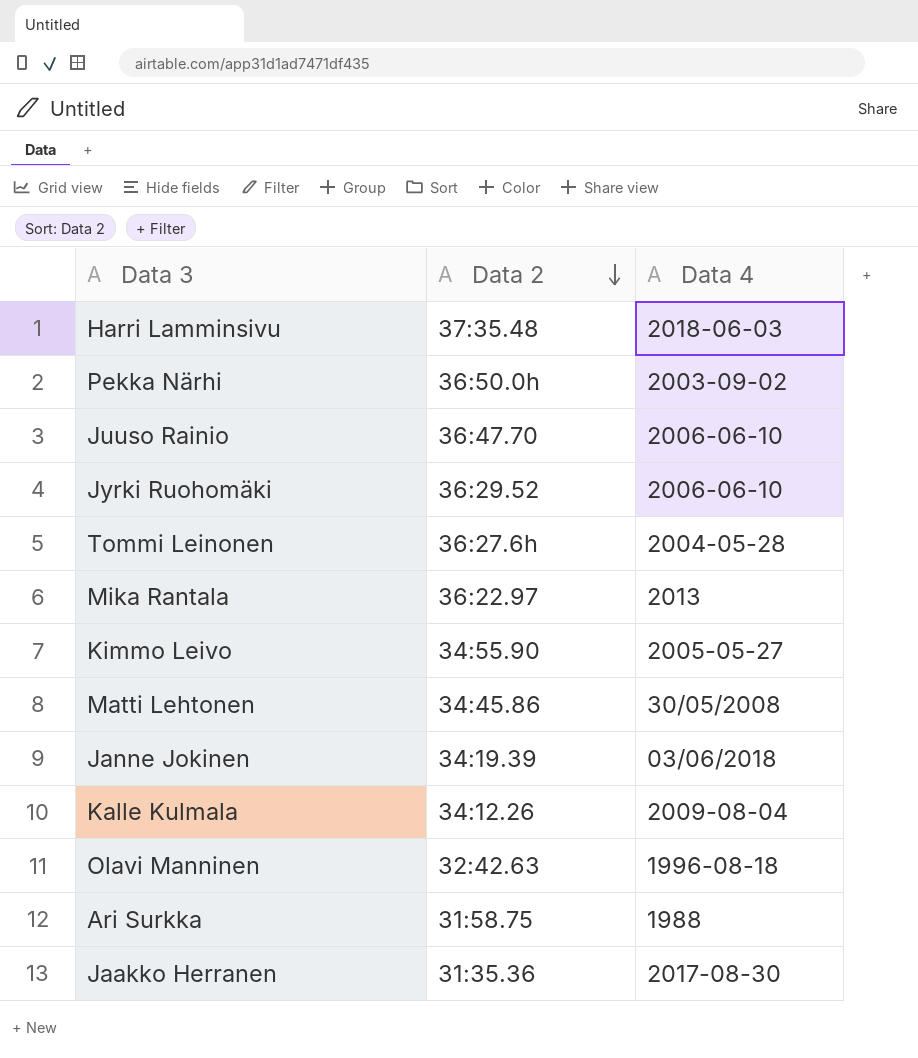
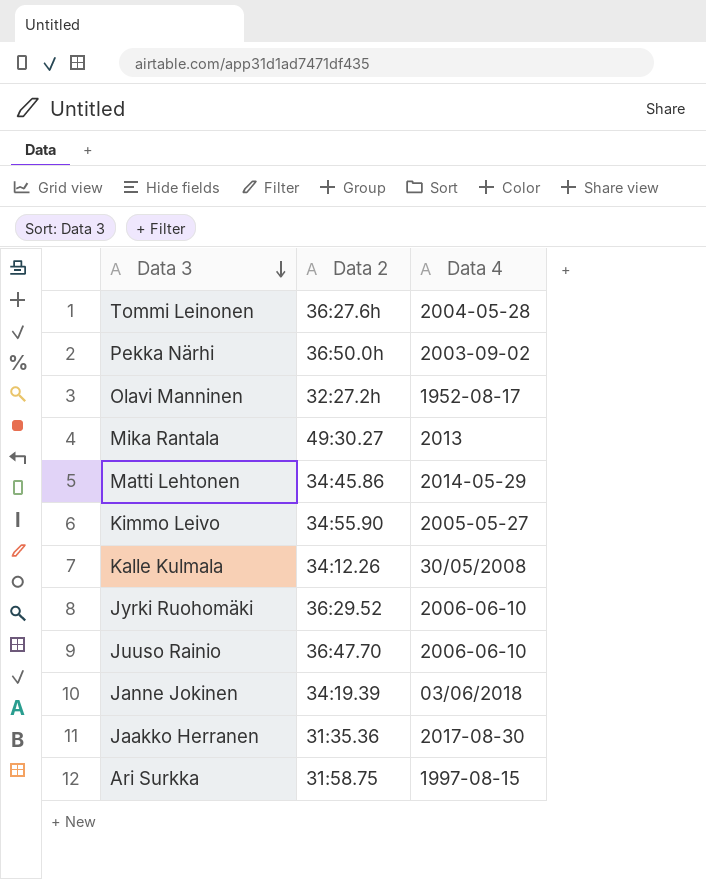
row order: Data 2 descending -> Data 3 descending
row Harri Lamminsivu: 37:35.48 | 2018-06-03 -> none
Olavi Manninen | Data 2: 32:42.63 -> 32:27.2h
Olavi Manninen | Data 4: 1996-08-18 -> 1952-08-17
Mika Rantala | Data 2: 36:22.97 -> 49:30.27
Matti Lehtonen | Data 4: 30/05/2008 -> 2014-05-29
Kalle Kulmala | Data 4: 2009-08-04 -> 30/05/2008
Ari Surkka | Data 4: 1988 -> 1997-08-15

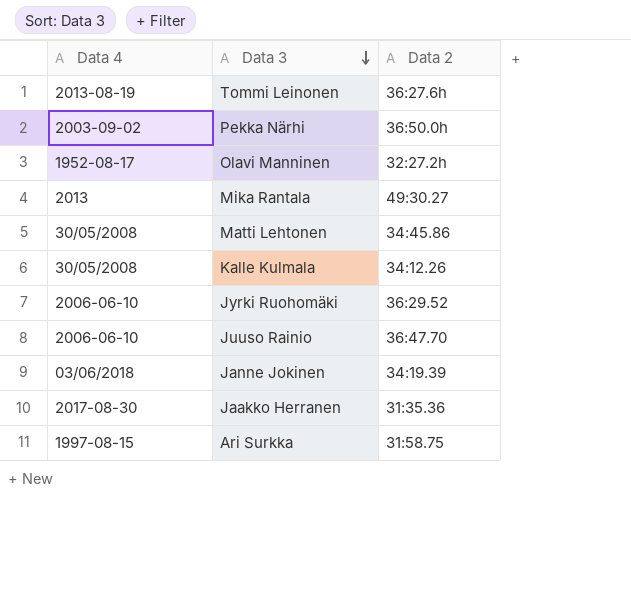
column Data 4 | position: 3 -> 1
row Kimmo Leivo: 34:55.90 | 2005-05-27 -> none
Tommi Leinonen | Data 4: 2004-05-28 -> 2013-08-19
Matti Lehtonen | Data 4: 2014-05-29 -> 30/05/2008

